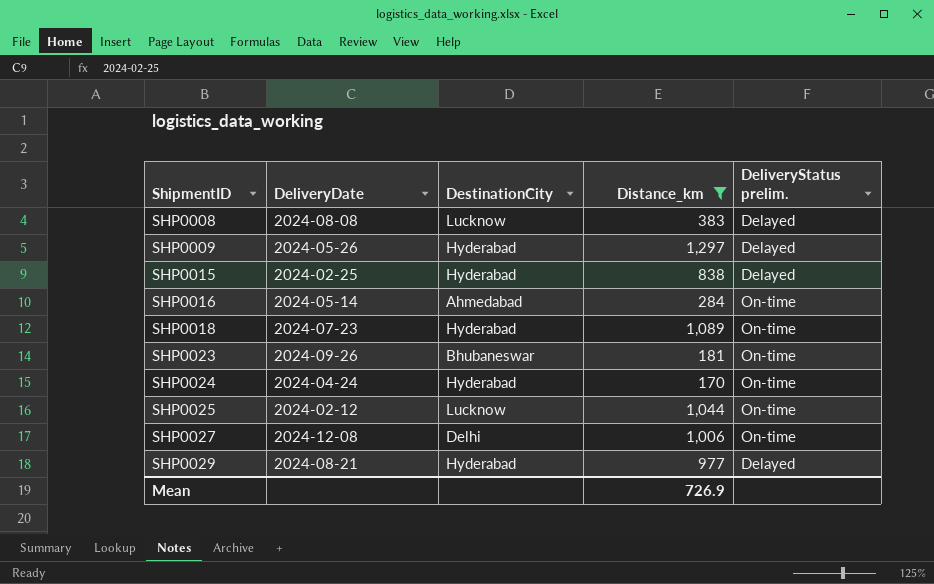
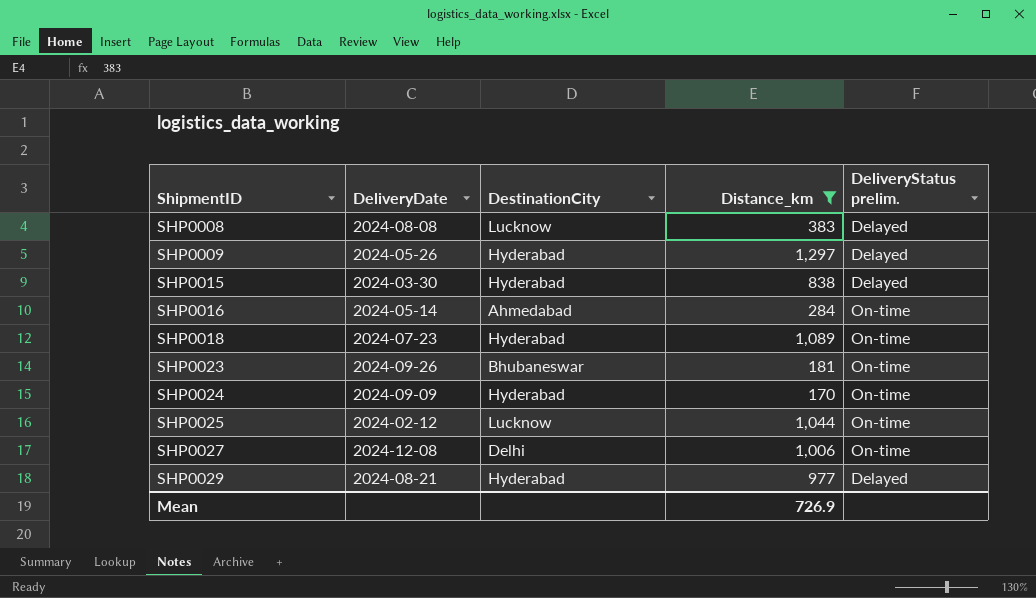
SHP0015 | DeliveryDate: 2024-02-25 -> 2024-03-30
SHP0024 | DeliveryDate: 2024-04-24 -> 2024-09-09

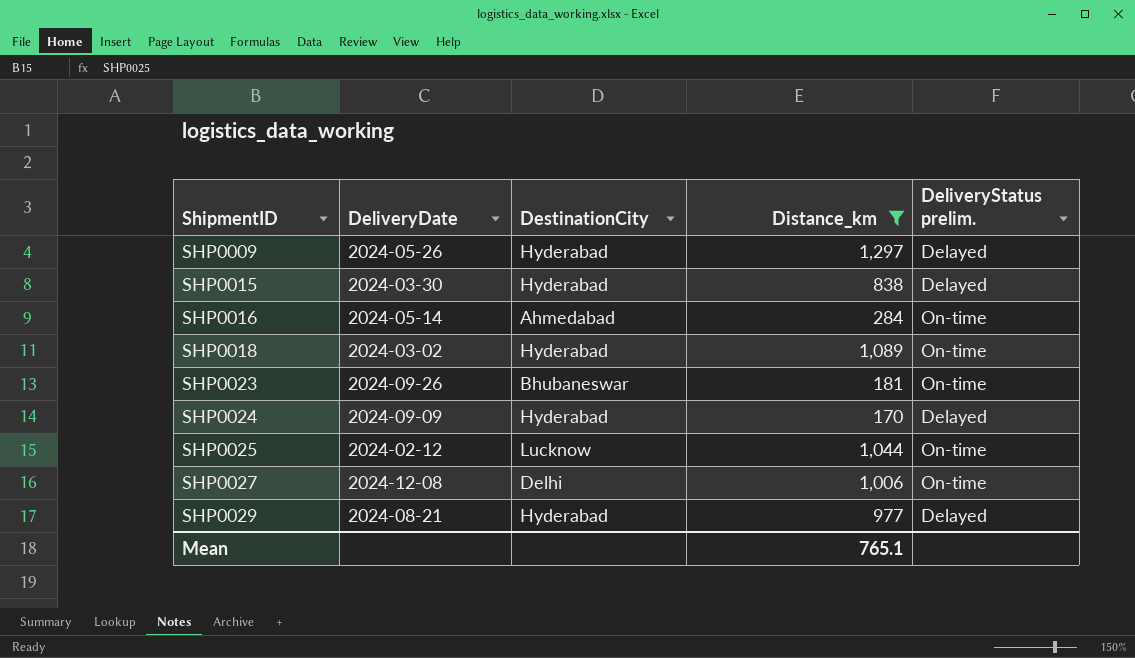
row SHP0008: 2024-08-08 | Lucknow | 383 | Delayed -> none
SHP0018 | DeliveryDate: 2024-07-23 -> 2024-03-02
SHP0024 | DeliveryStatus prelim.: On-time -> Delayed
Mean | Distance_km: 726.9 -> 765.1

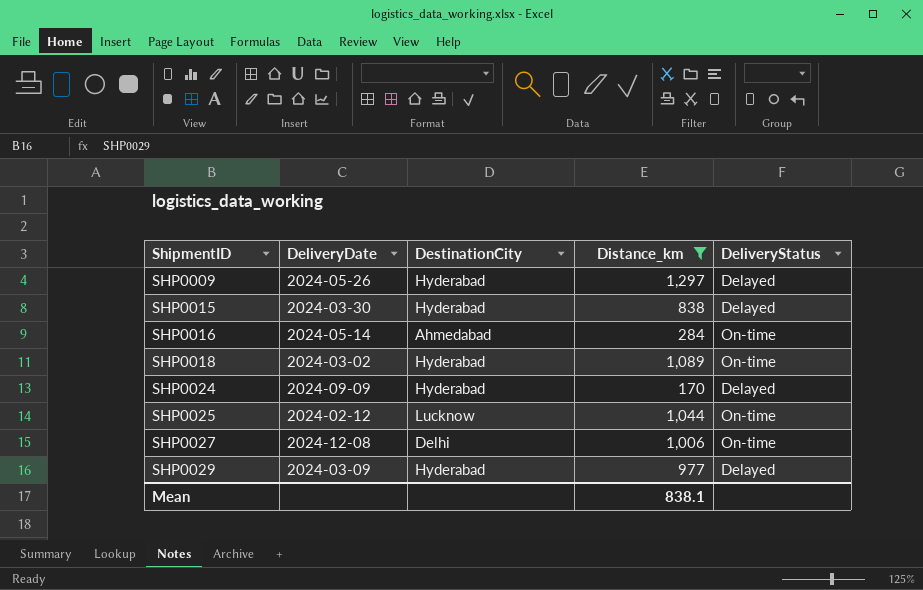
column name: DeliveryStatus prelim. -> DeliveryStatus
row SHP0023: 2024-09-26 | Bhubaneswar | 181 | On-time -> none
SHP0029 | DeliveryDate: 2024-08-21 -> 2024-03-09
Mean | Distance_km: 765.1 -> 838.1

